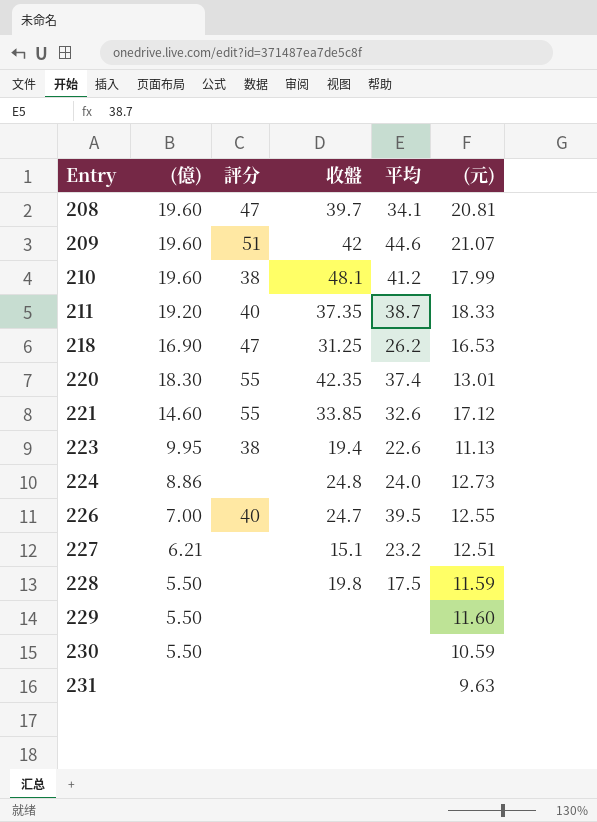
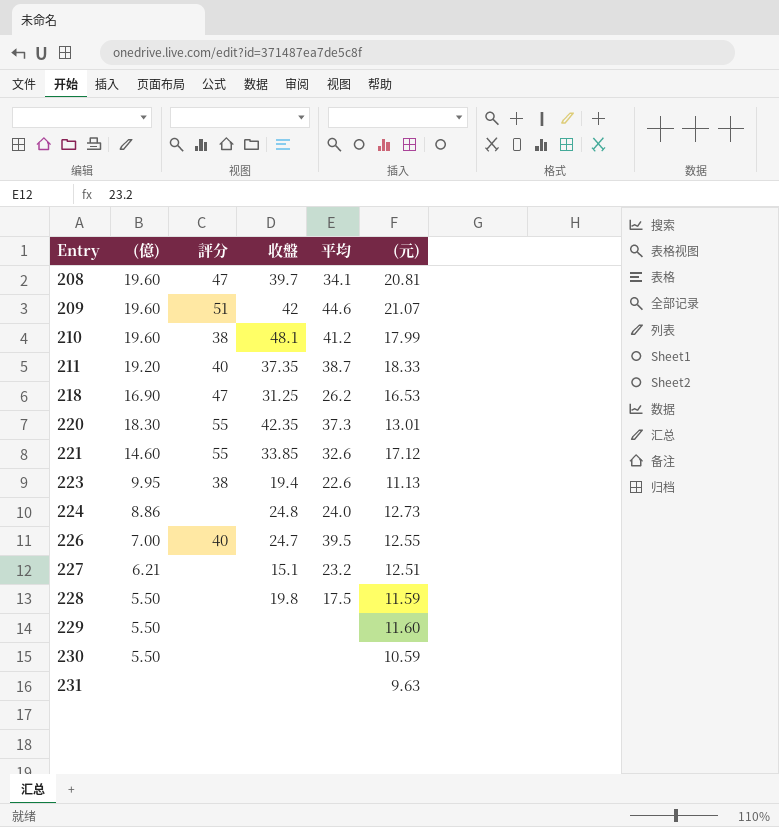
220 | 平均: 37.4 -> 37.3

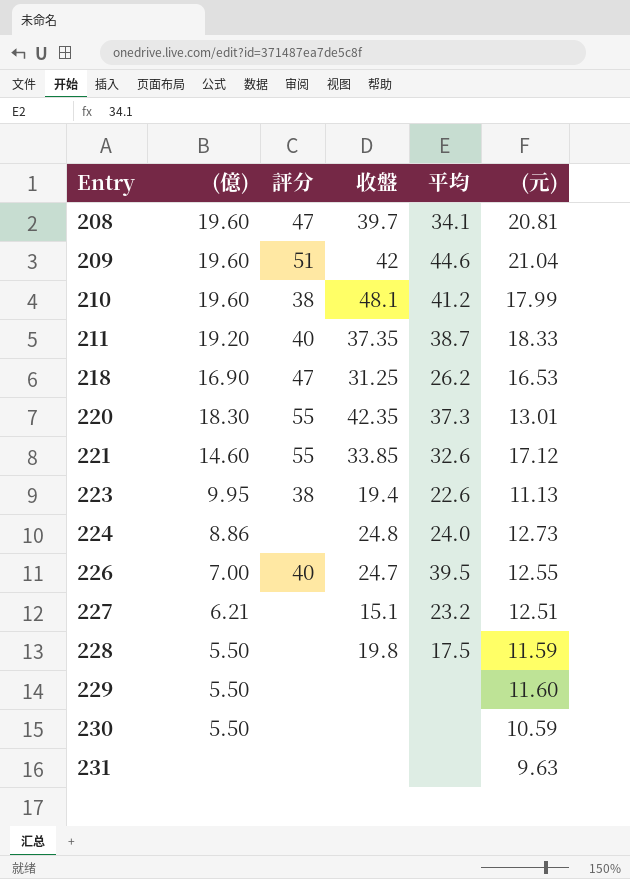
209 | (元): 21.07 -> 21.04

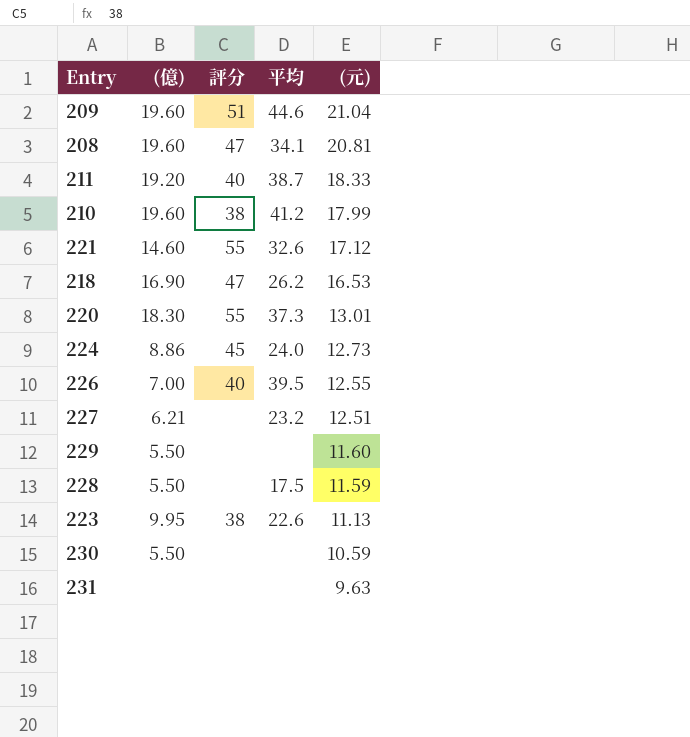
row order: Entry ascending -> (元) descending
column 收盤 | position: 4 -> none
224 | 評分: none -> 45

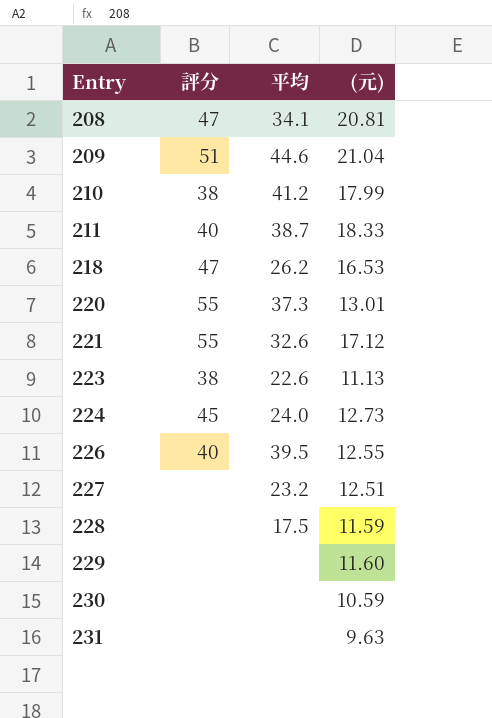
row order: (元) descending -> Entry ascending
column (億) | position: 2 -> none

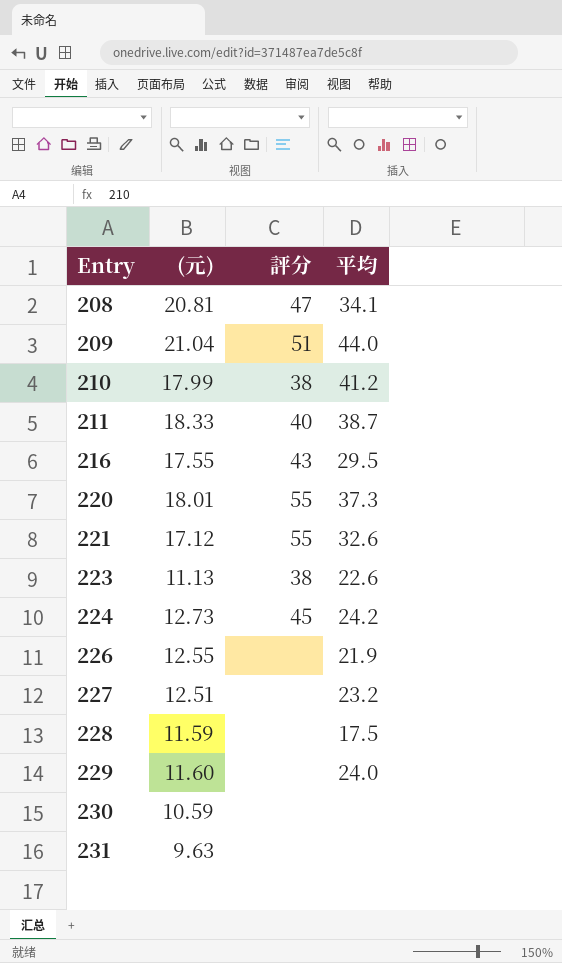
column (元) | position: 4 -> 2
row 218: 47 | 26.2 | 16.53 -> none
209 | 平均: 44.6 -> 44.0
row 216: none -> 17.55 | 43 | 29.5
220 | (元): 13.01 -> 18.01
224 | 平均: 24.0 -> 24.2
226 | 評分: 40 -> none
226 | 平均: 39.5 -> 21.9
229 | 平均: none -> 24.0

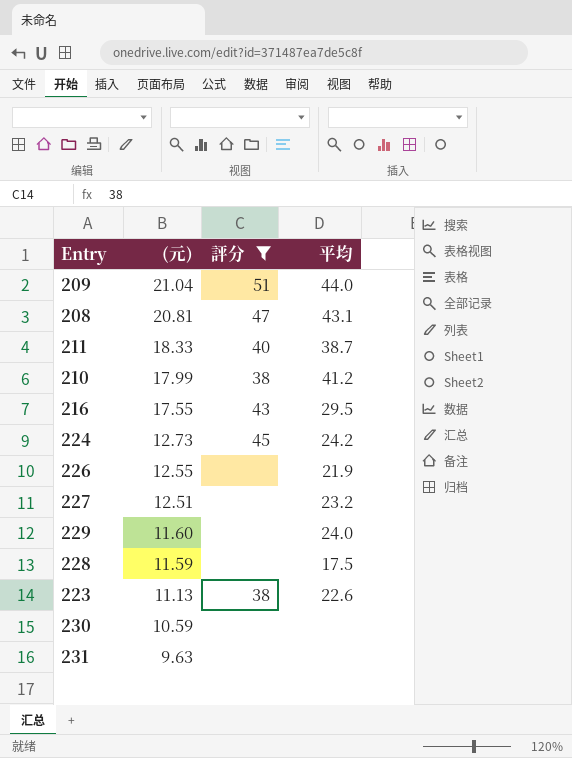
filter: none -> 評分 != 55
row order: Entry ascending -> (元) descending
208 | 平均: 34.1 -> 43.1

